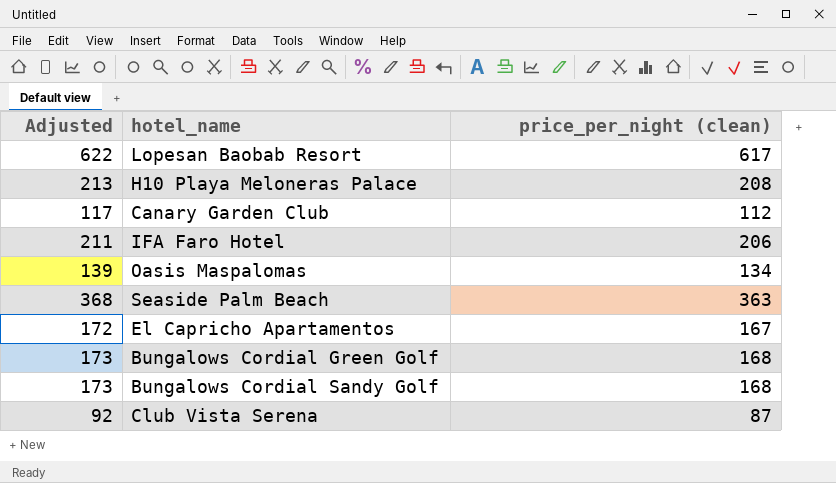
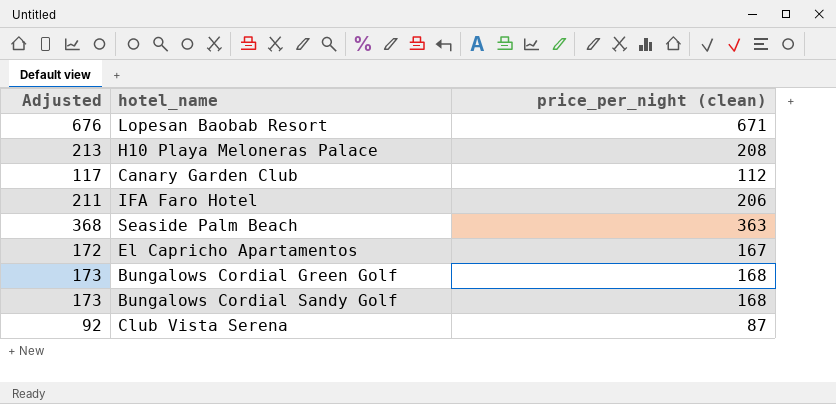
row Oasis Maspalomas: 139 | 134 -> none
Lopesan Baobab Resort | Adjusted: 622 -> 676
Lopesan Baobab Resort | price_per_night (clean): 617 -> 671

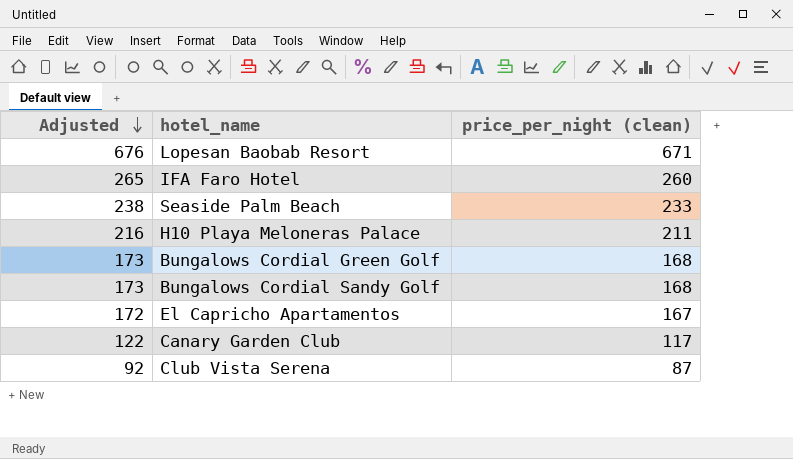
row order: none -> Adjusted descending
IFA Faro Hotel | Adjusted: 211 -> 265
IFA Faro Hotel | price_per_night (clean): 206 -> 260
Seaside Palm Beach | Adjusted: 368 -> 238
Seaside Palm Beach | price_per_night (clean): 363 -> 233
H10 Playa Meloneras Palace | Adjusted: 213 -> 216
H10 Playa Meloneras Palace | price_per_night (clean): 208 -> 211
Canary Garden Club | Adjusted: 117 -> 122
Canary Garden Club | price_per_night (clean): 112 -> 117

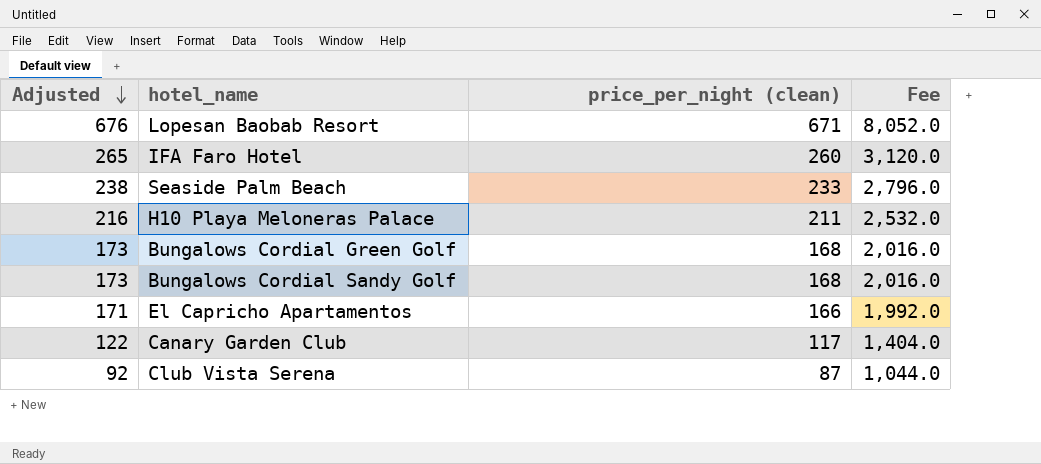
column Fee | formula: none -> [price_per_night (clean)] * 12
El Capricho Apartamentos | Adjusted: 172 -> 171
El Capricho Apartamentos | price_per_night (clean): 167 -> 166

